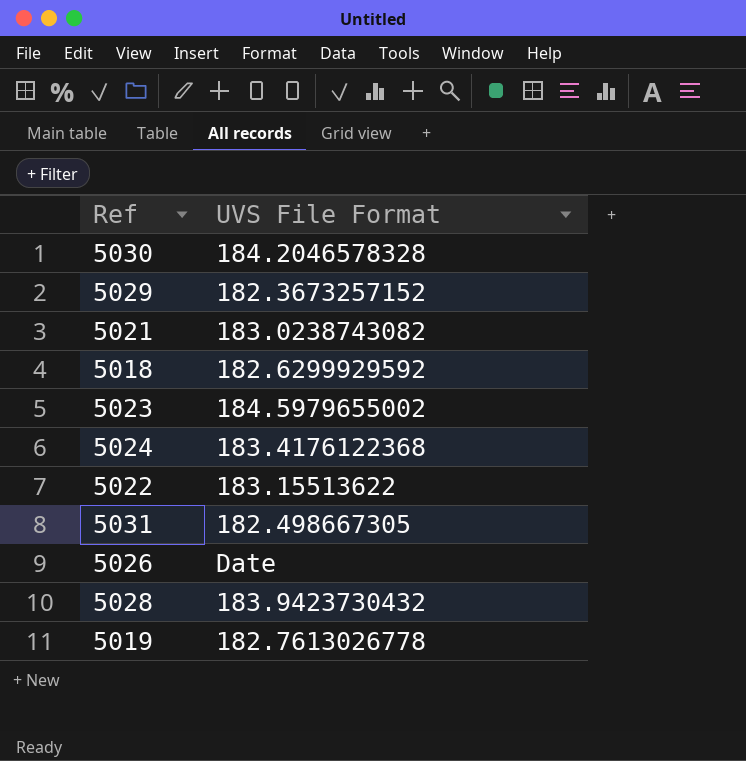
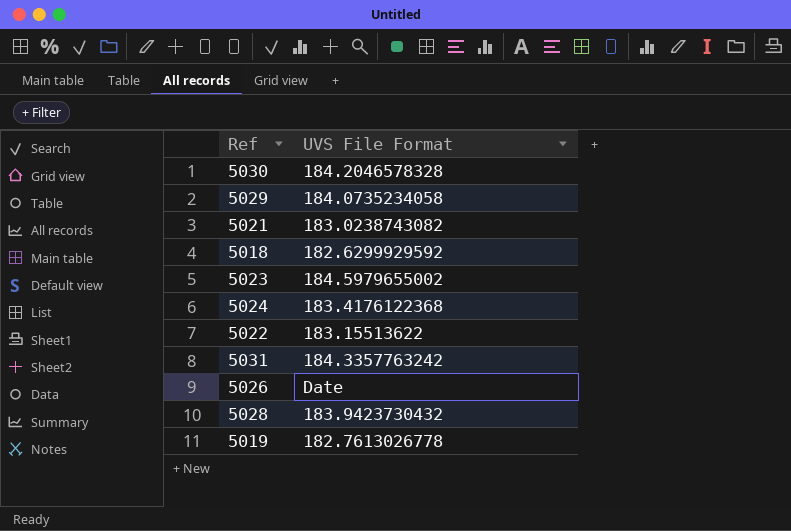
5029 | UVS File Format: 182.3673257152 -> 184.0735234058
5031 | UVS File Format: 182.498667305 -> 184.3357763242

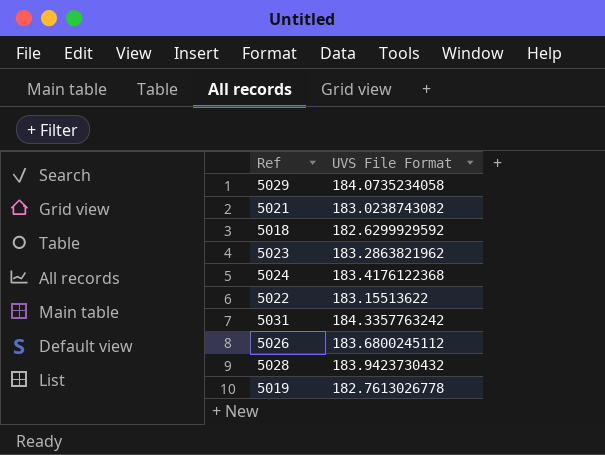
row 5030: 184.2046578328 -> none
5023 | UVS File Format: 184.5979655002 -> 183.2863821962
5026 | UVS File Format: Date -> 183.6800245112

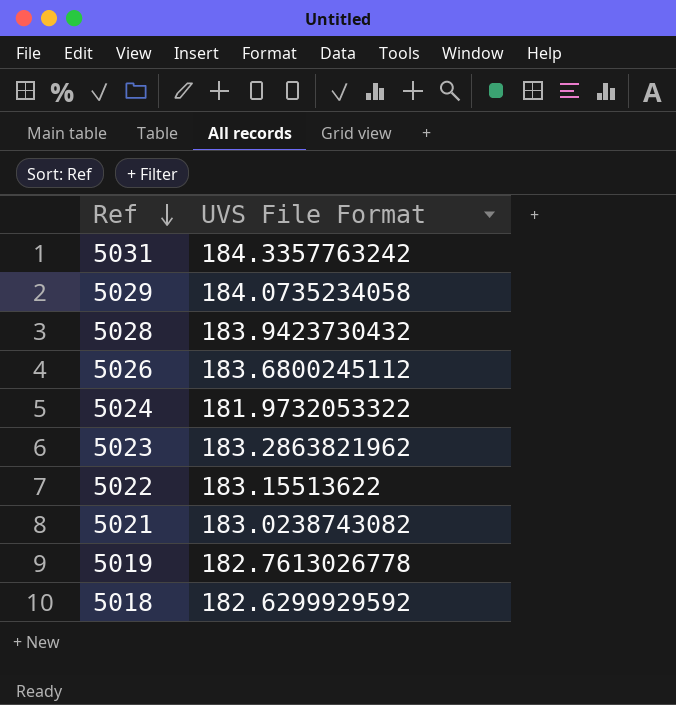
row order: none -> Ref descending
5024 | UVS File Format: 183.4176122368 -> 181.9732053322

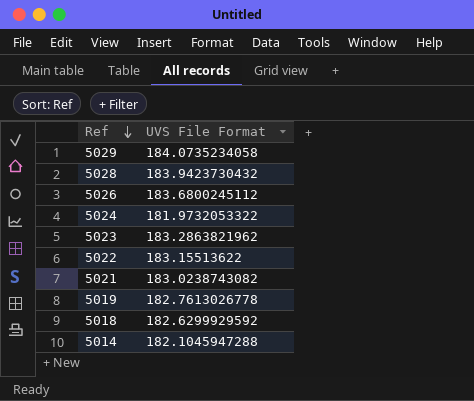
row 5031: 184.3357763242 -> none
row 5014: none -> 182.1045947288

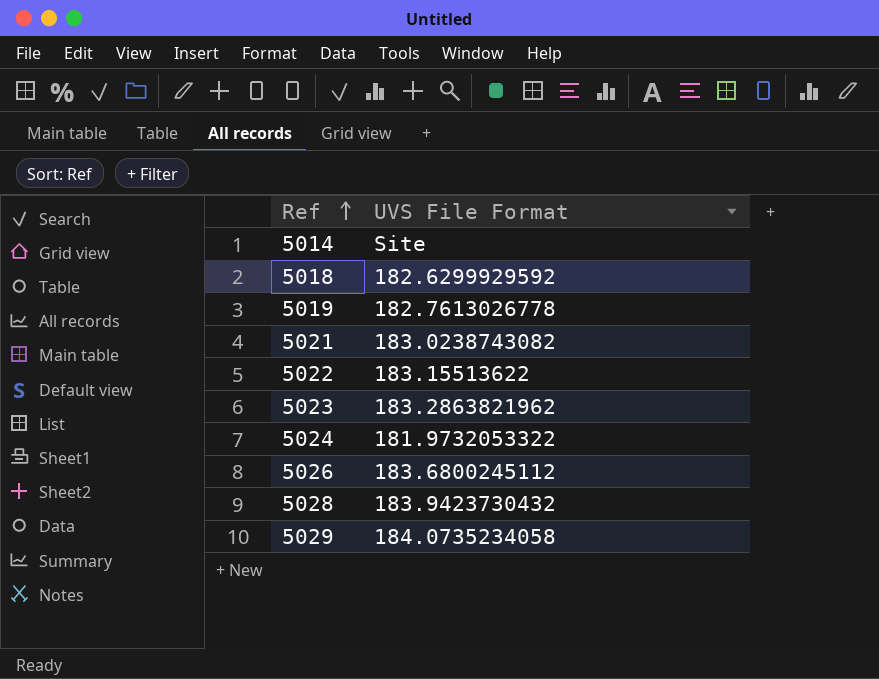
row order: Ref descending -> Ref ascending
5014 | UVS File Format: 182.1045947288 -> Site

